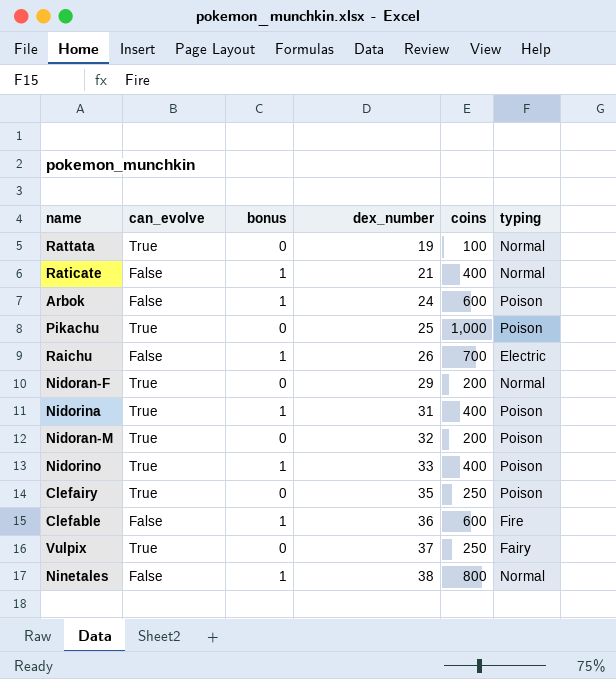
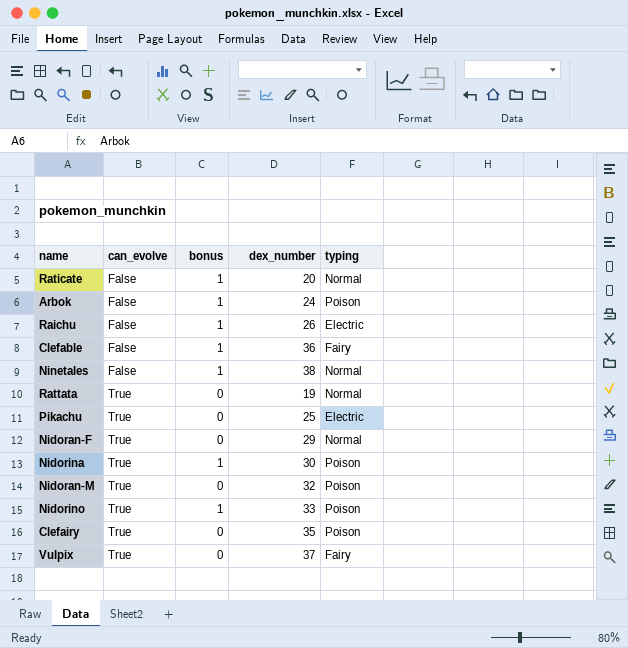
row order: dex_number ascending -> can_evolve ascending
column coins | position: 5 -> none
Raticate | dex_number: 21 -> 20
Clefable | typing: Fire -> Fairy
Pikachu | typing: Poison -> Electric
Nidorina | dex_number: 31 -> 30

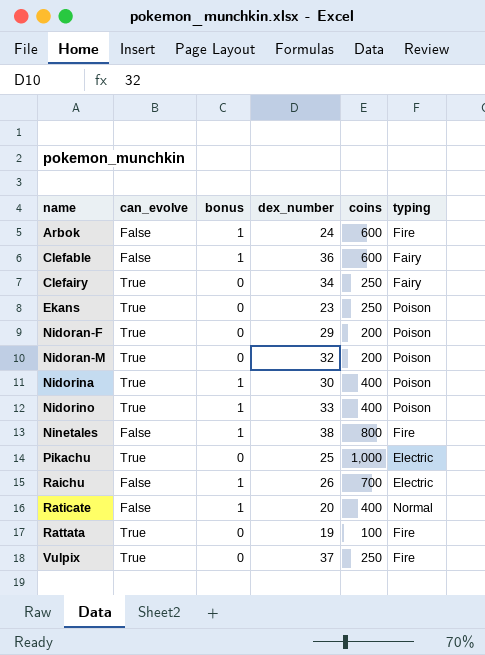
row order: can_evolve ascending -> name ascending
column coins | position: none -> 5
Arbok | typing: Poison -> Fire
Clefairy | dex_number: 35 -> 34
Clefairy | typing: Poison -> Fairy
row Ekans: none -> True | 0 | 23 | 250 | Poison
Nidoran-F | typing: Normal -> Poison
Ninetales | typing: Normal -> Fire
Rattata | typing: Normal -> Fire
Vulpix | typing: Fairy -> Fire

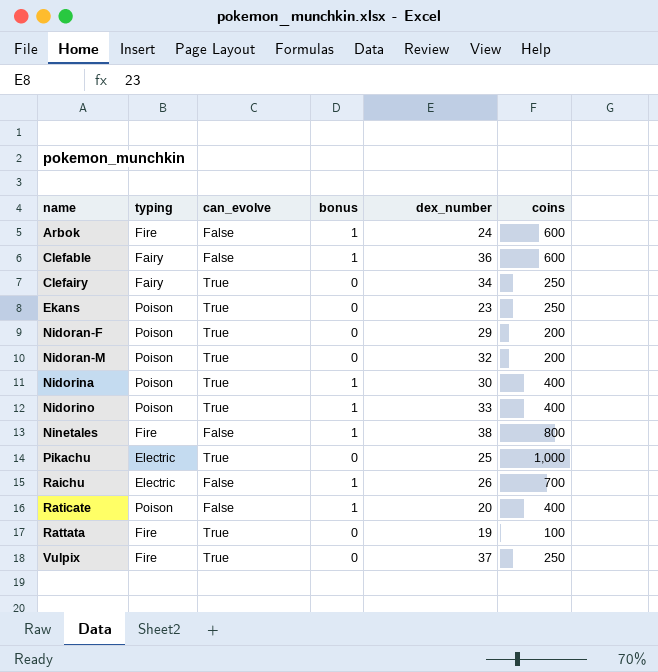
column typing | position: 6 -> 2
Raticate | typing: Normal -> Poison

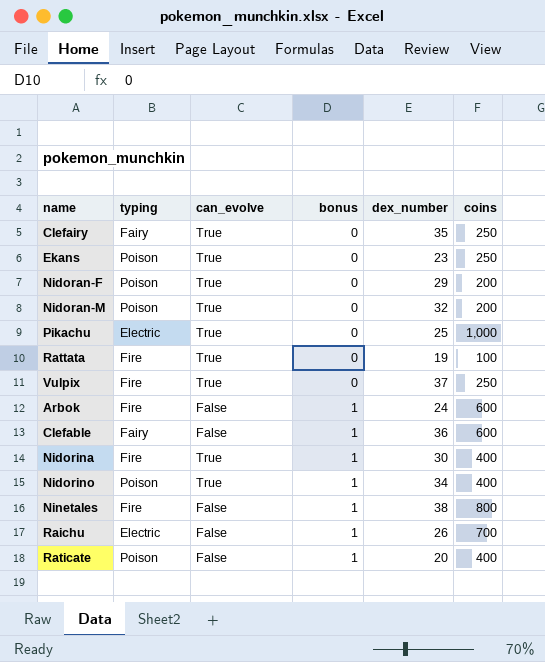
row order: name ascending -> bonus ascending
Clefairy | dex_number: 34 -> 35
Nidorina | typing: Poison -> Fire
Nidorino | dex_number: 33 -> 34

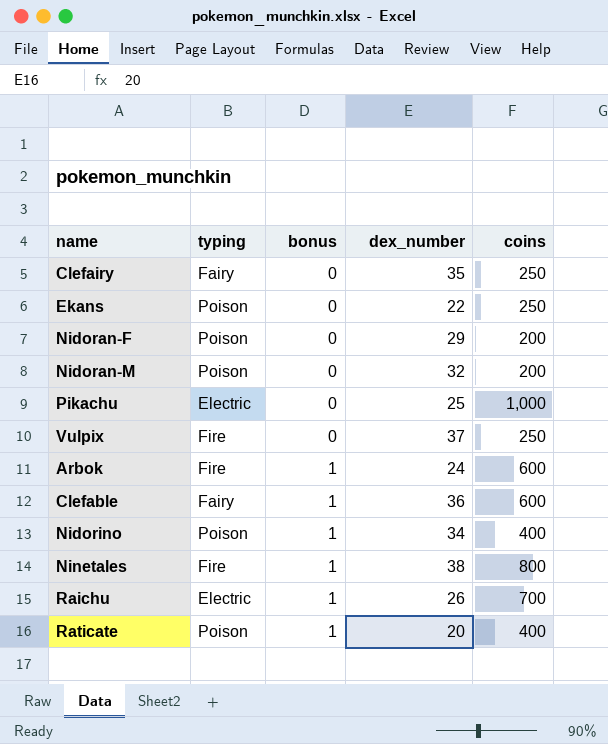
column can_evolve | position: 3 -> none
row Rattata: Fire | True | 0 | 19 | 100 -> none
row Nidorina: Fire | True | 1 | 30 | 400 -> none
Ekans | dex_number: 23 -> 22

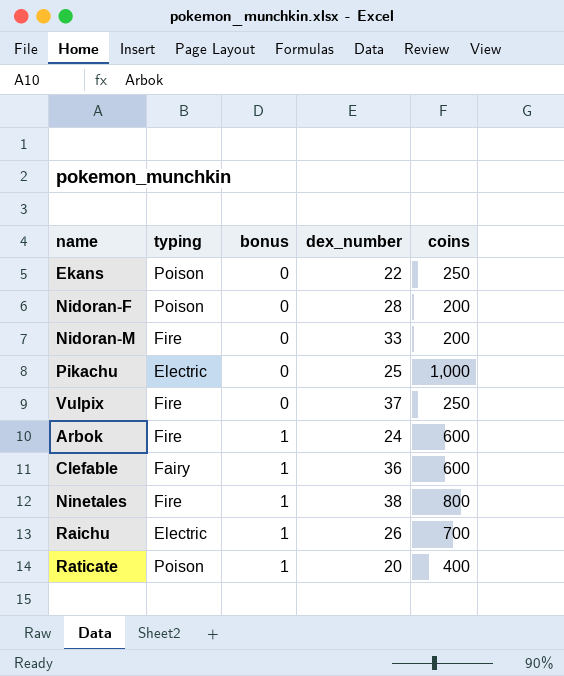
row Clefairy: Fairy | 0 | 35 | 250 -> none
row Nidorino: Poison | 1 | 34 | 400 -> none
Nidoran-F | dex_number: 29 -> 28
Nidoran-M | typing: Poison -> Fire
Nidoran-M | dex_number: 32 -> 33

